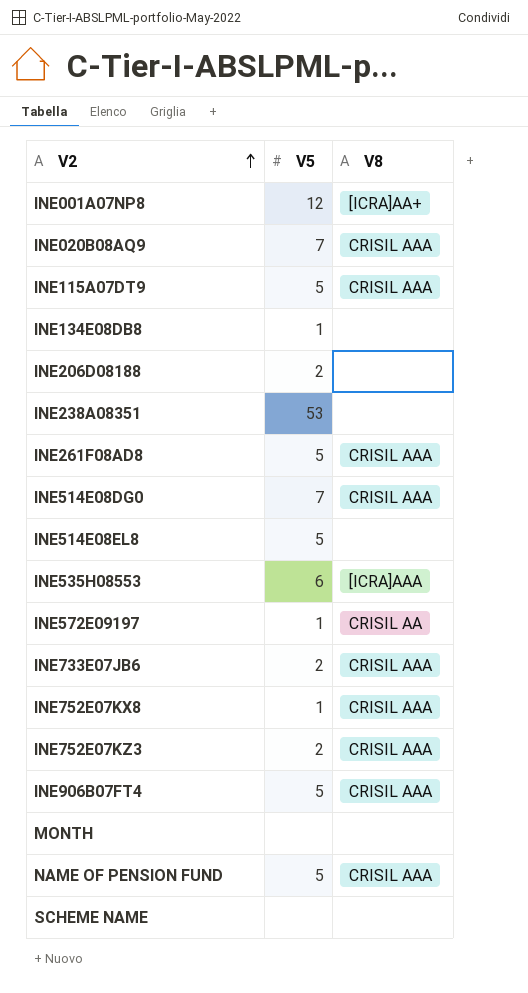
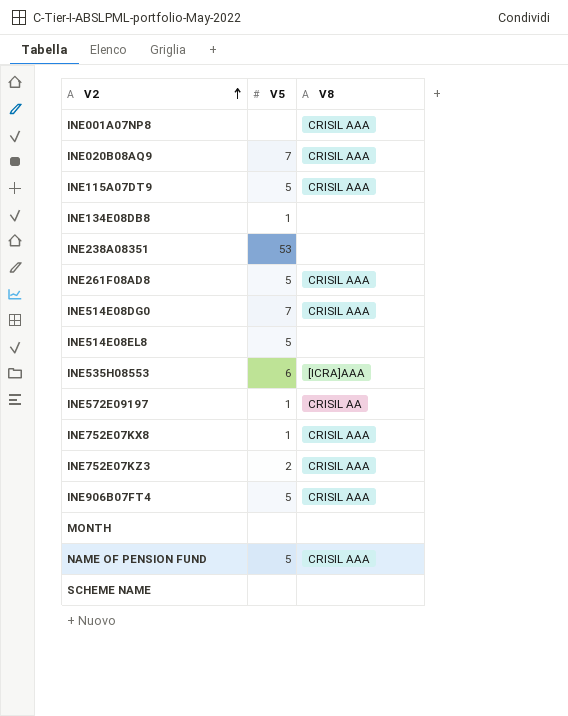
row INE206D08188: 2 | none -> none
row INE733E07JB6: 2 | CRISIL AAA -> none
INE001A07NP8 | V5: 12 -> none
INE001A07NP8 | V8: [ICRA]AA+ -> CRISIL AAA

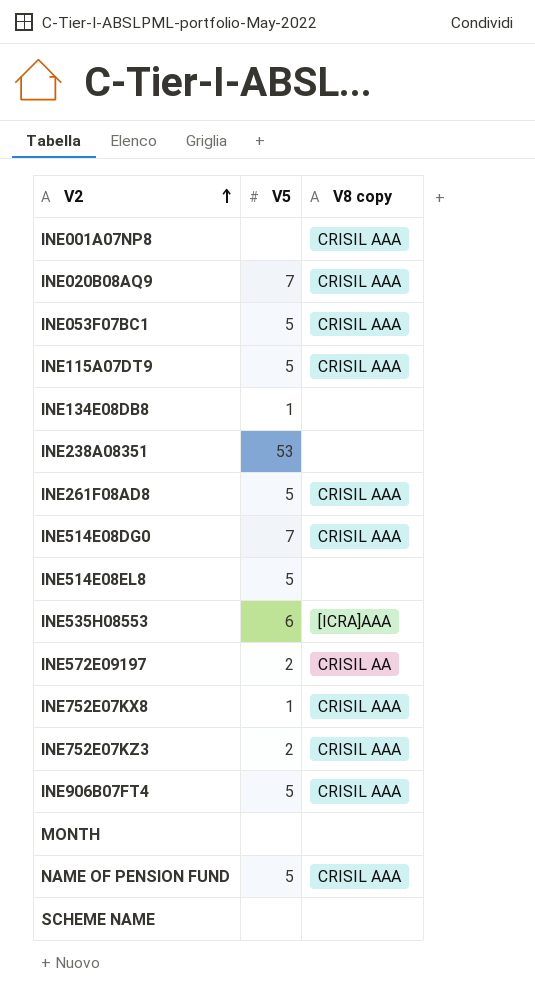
column name: V8 -> V8 copy
row INE053F07BC1: none -> 5 | CRISIL AAA
INE572E09197 | V5: 1 -> 2

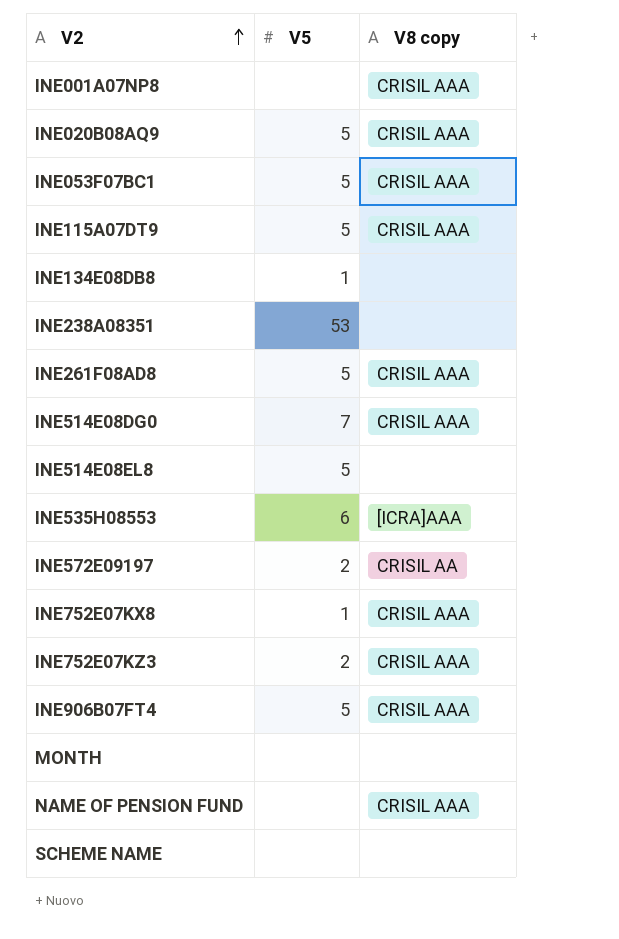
INE020B08AQ9 | V5: 7 -> 5
NAME OF PENSION FUND | V5: 5 -> none

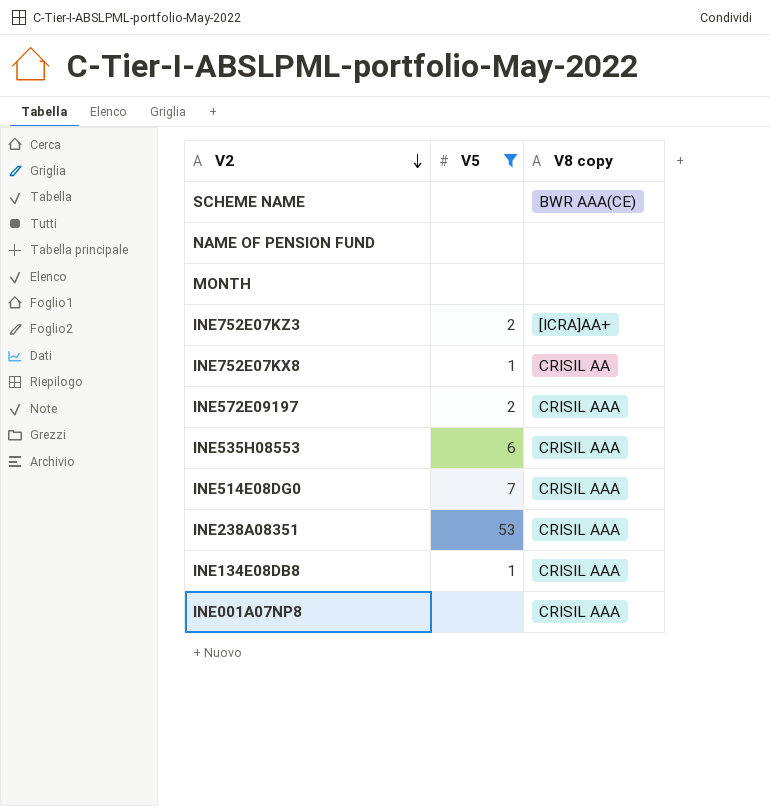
filter: none -> V5 != 5
row order: V2 ascending -> V2 descending
SCHEME NAME | V8 copy: none -> BWR AAA(CE)
NAME OF PENSION FUND | V8 copy: CRISIL AAA -> none
INE752E07KZ3 | V8 copy: CRISIL AAA -> [ICRA]AA+
INE752E07KX8 | V8 copy: CRISIL AAA -> CRISIL AA
INE572E09197 | V8 copy: CRISIL AA -> CRISIL AAA
INE535H08553 | V8 copy: [ICRA]AAA -> CRISIL AAA
INE238A08351 | V8 copy: none -> CRISIL AAA
INE134E08DB8 | V8 copy: none -> CRISIL AAA

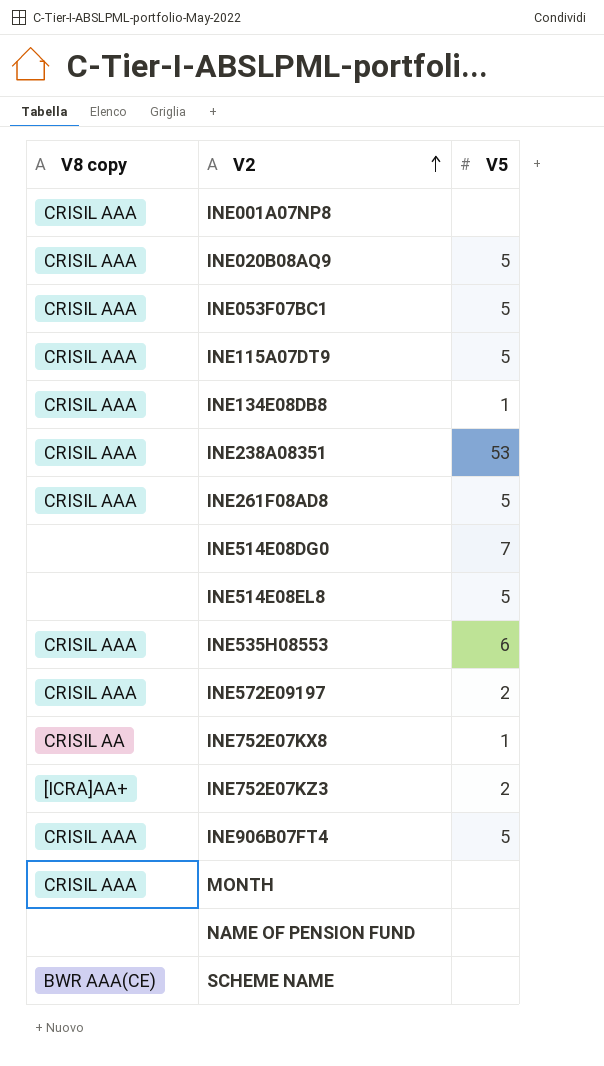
filter: V5 != 5 -> none
row order: V2 descending -> V2 ascending
column V8 copy | position: 3 -> 1
INE514E08DG0 | V8 copy: CRISIL AAA -> none
MONTH | V8 copy: none -> CRISIL AAA

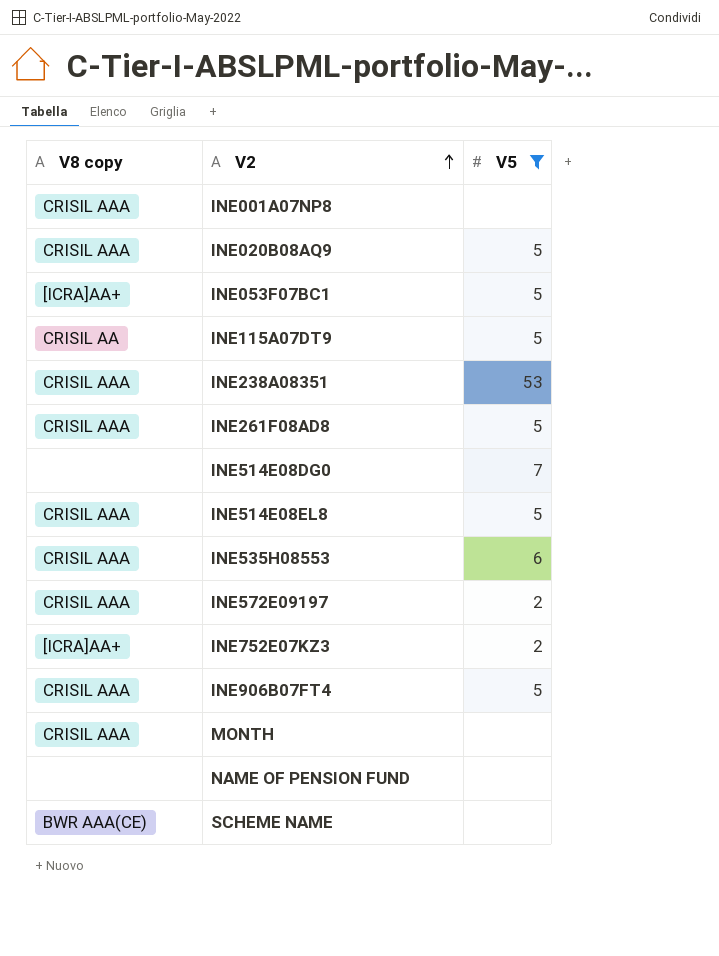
filter: none -> V5 != 1
INE053F07BC1 | V8 copy: CRISIL AAA -> [ICRA]AA+
INE115A07DT9 | V8 copy: CRISIL AAA -> CRISIL AA
INE514E08EL8 | V8 copy: none -> CRISIL AAA

